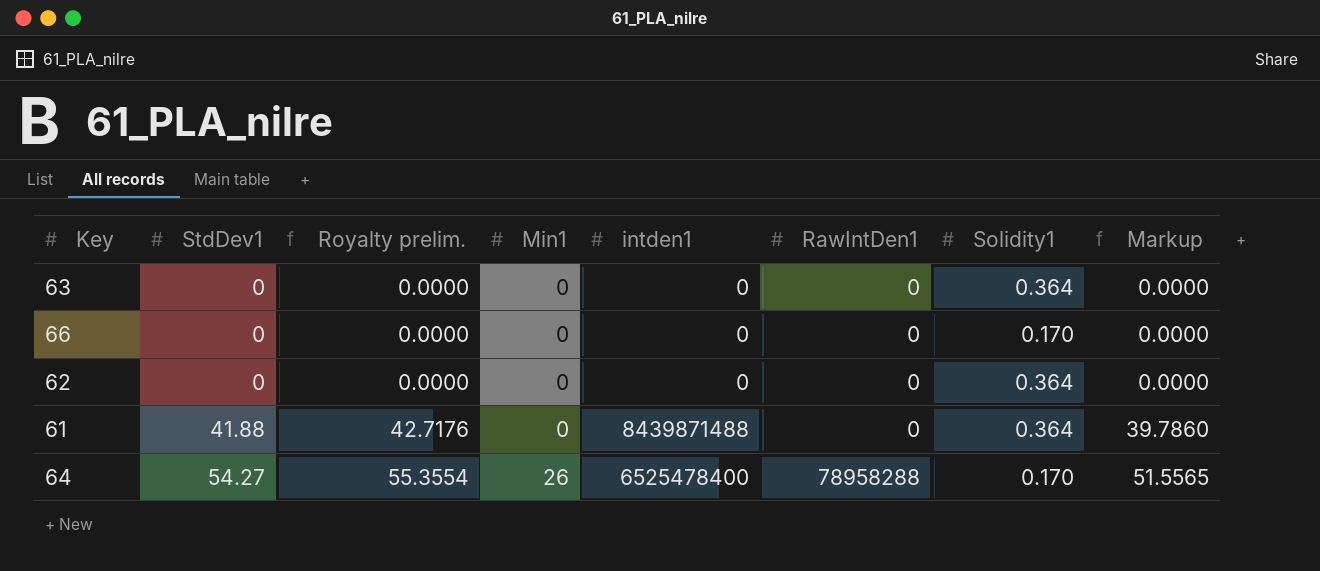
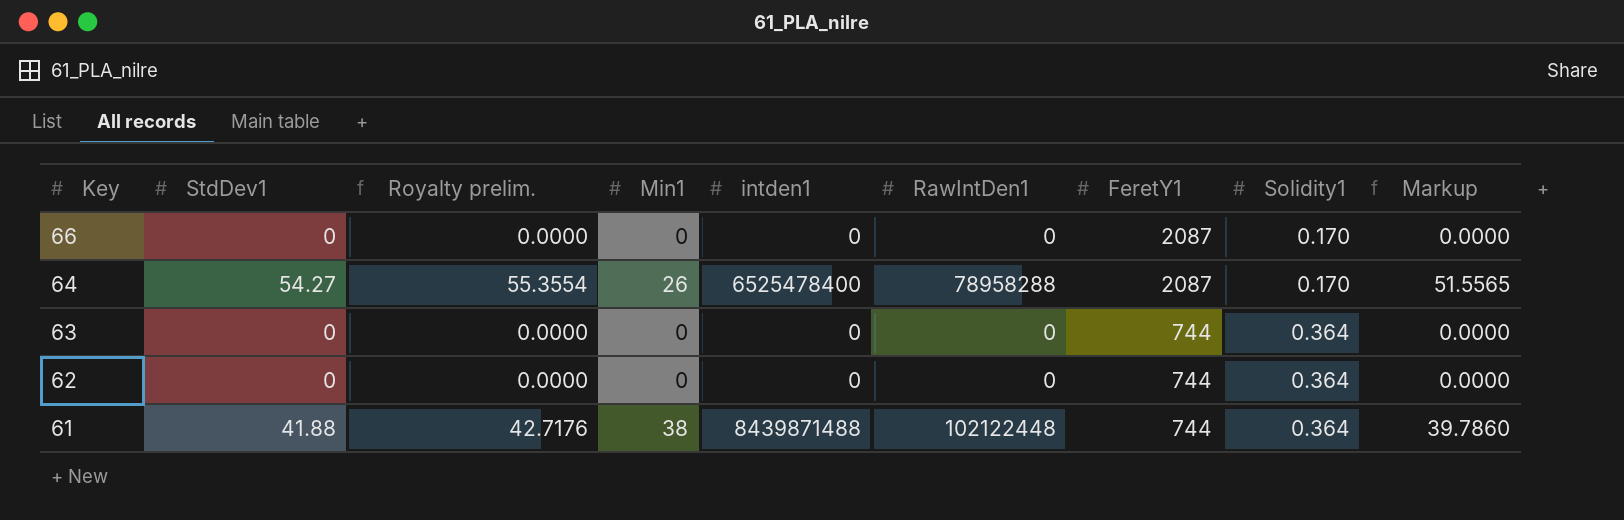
row order: StdDev1 ascending -> Key descending
column FeretY1 | position: none -> 7
61 | Min1: 0 -> 38
61 | RawIntDen1: 0 -> 102122448

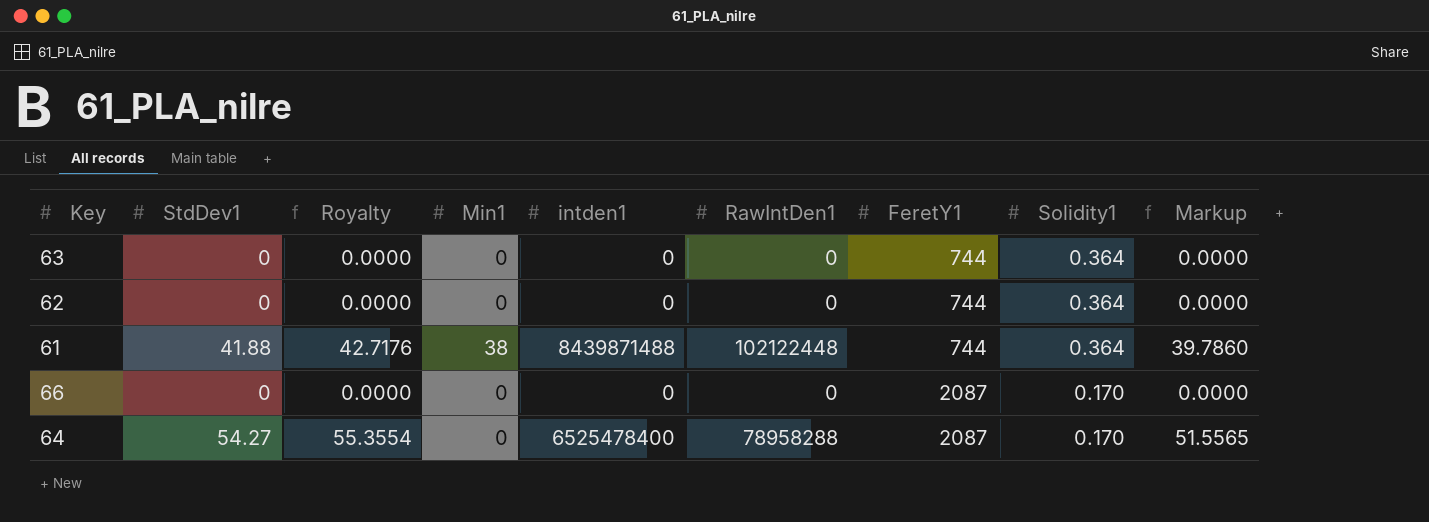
row order: Key descending -> FeretY1 ascending
column name: Royalty prelim. -> Royalty
64 | Min1: 26 -> 0

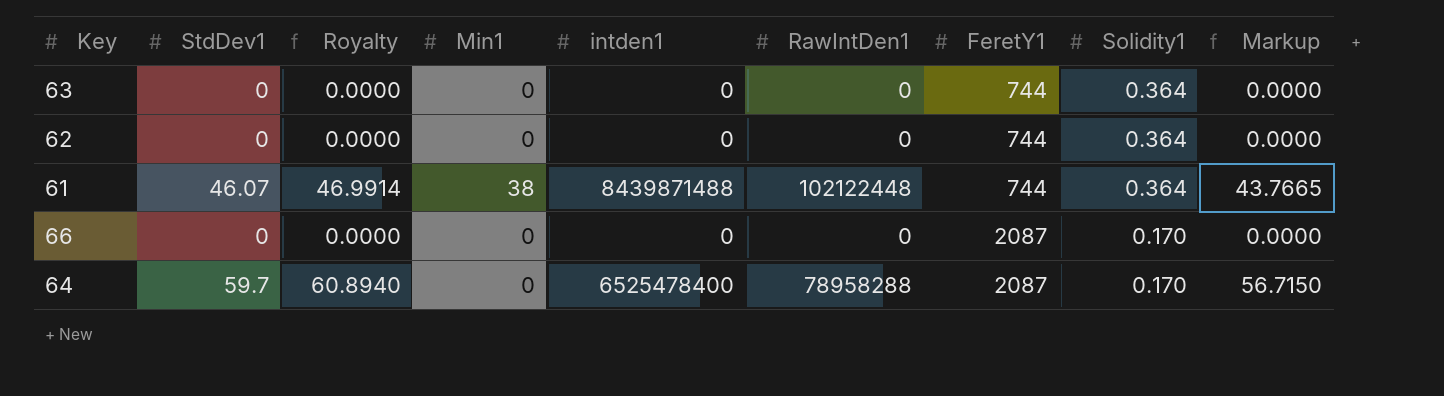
61 | StdDev1: 41.88 -> 46.07
61 | Royalty: 42.7176 -> 46.9914
61 | Markup: 39.7860 -> 43.7665
64 | StdDev1: 54.27 -> 59.7
64 | Royalty: 55.3554 -> 60.8940
64 | Markup: 51.5565 -> 56.7150

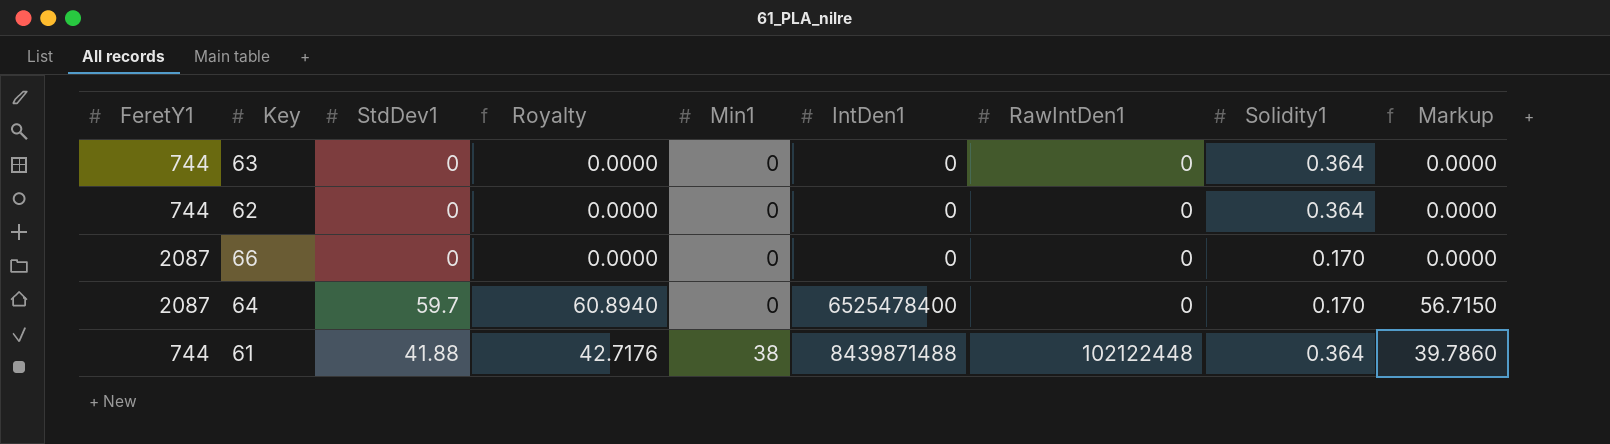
row order: FeretY1 ascending -> Min1 ascending
column FeretY1 | position: 7 -> 1
column name: intden1 -> IntDen1
64 | RawIntDen1: 78958288 -> 0
61 | StdDev1: 46.07 -> 41.88
61 | Royalty: 46.9914 -> 42.7176
61 | Markup: 43.7665 -> 39.7860

